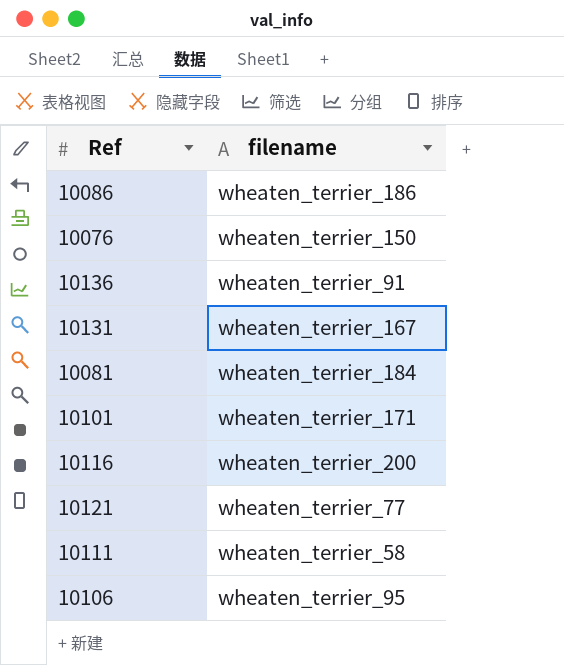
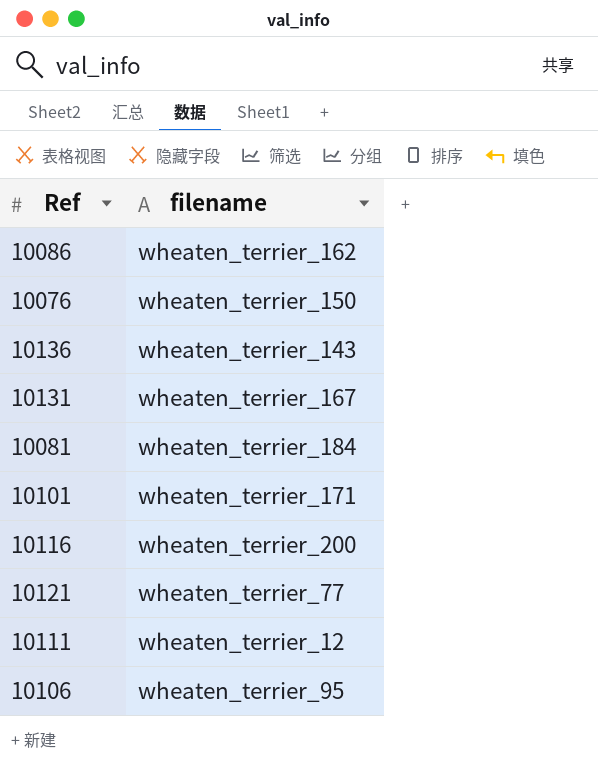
10086 | filename: wheaten_terrier_186 -> wheaten_terrier_162
10136 | filename: wheaten_terrier_91 -> wheaten_terrier_143
10111 | filename: wheaten_terrier_58 -> wheaten_terrier_12

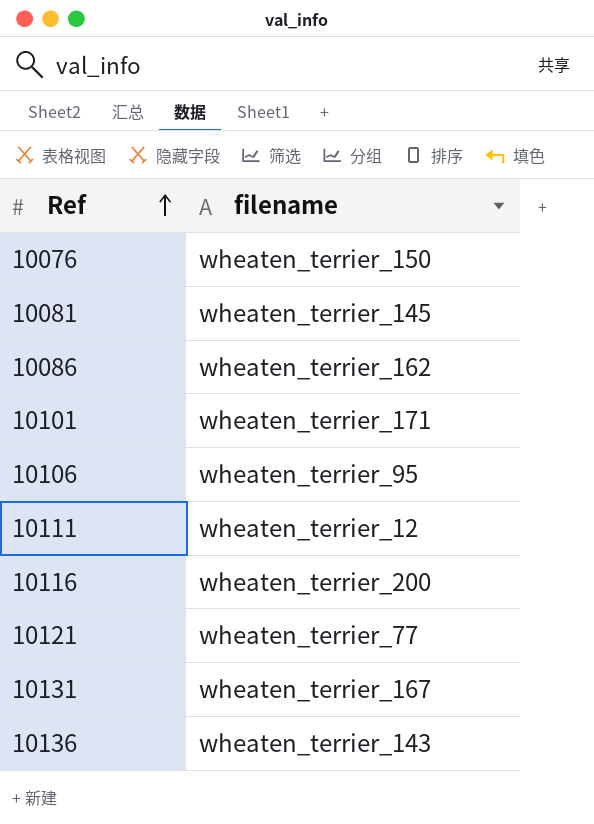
row order: none -> Ref ascending
10081 | filename: wheaten_terrier_184 -> wheaten_terrier_145

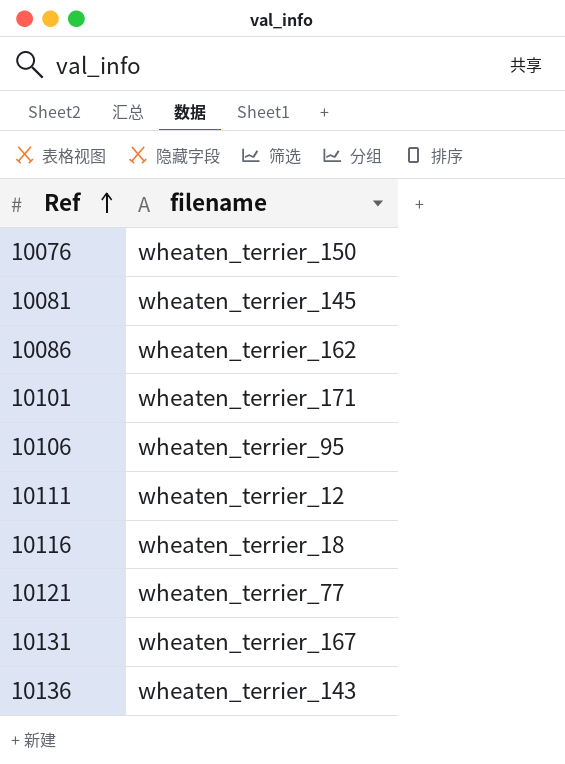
10116 | filename: wheaten_terrier_200 -> wheaten_terrier_18

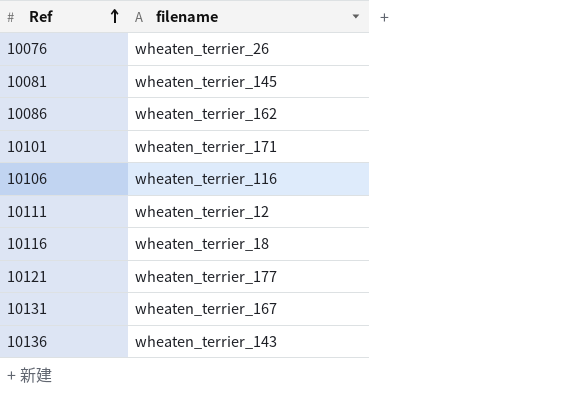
10076 | filename: wheaten_terrier_150 -> wheaten_terrier_26
10106 | filename: wheaten_terrier_95 -> wheaten_terrier_116
10121 | filename: wheaten_terrier_77 -> wheaten_terrier_177

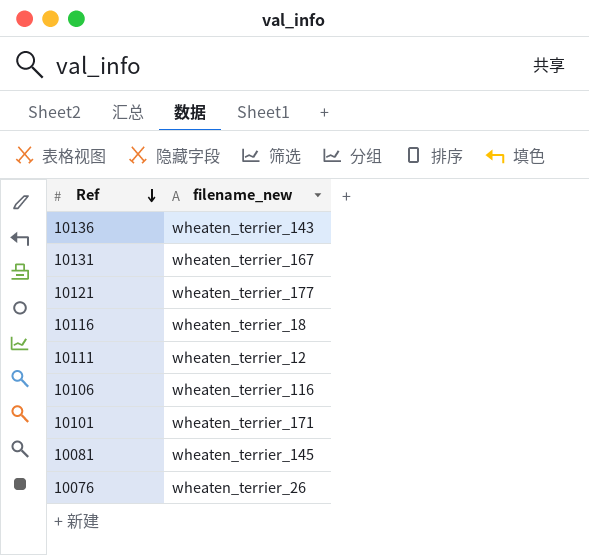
row order: Ref ascending -> Ref descending
column name: filename -> filename_new
row 10086: wheaten_terrier_162 -> none

